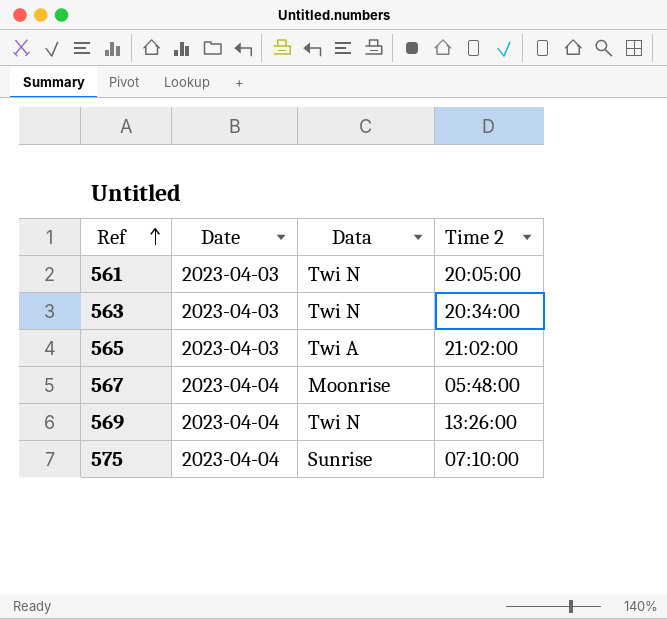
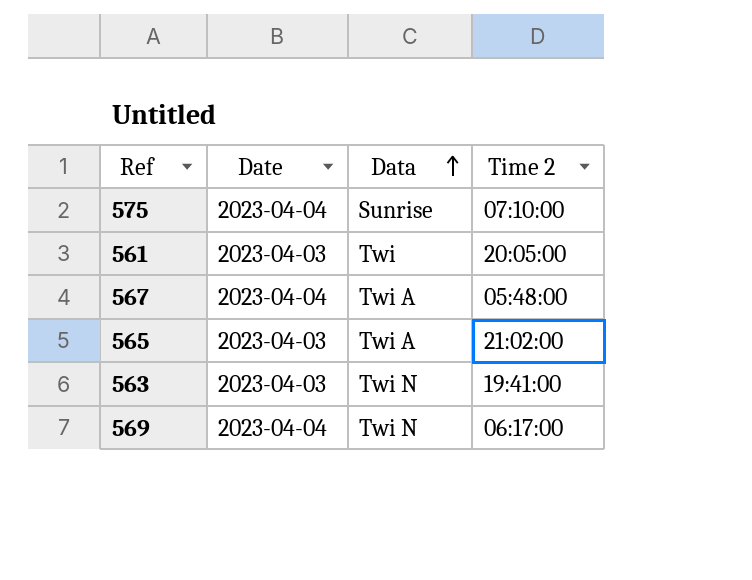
row order: Ref ascending -> Data ascending
561 | Data: Twi N -> Twi
567 | Data: Moonrise -> Twi A
563 | Time 2: 20:34:00 -> 19:41:00
569 | Time 2: 13:26:00 -> 06:17:00

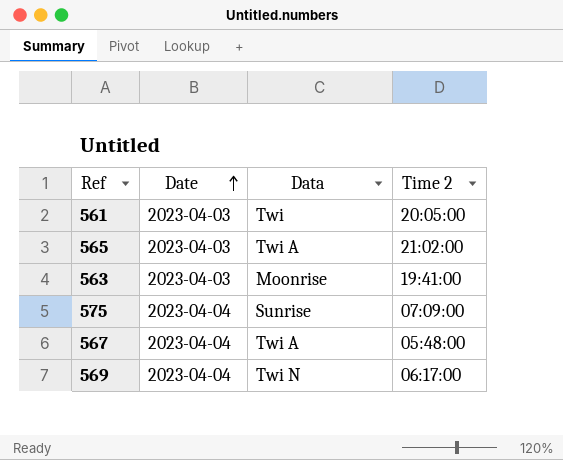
row order: Data ascending -> Date ascending
563 | Data: Twi N -> Moonrise
575 | Time 2: 07:10:00 -> 07:09:00

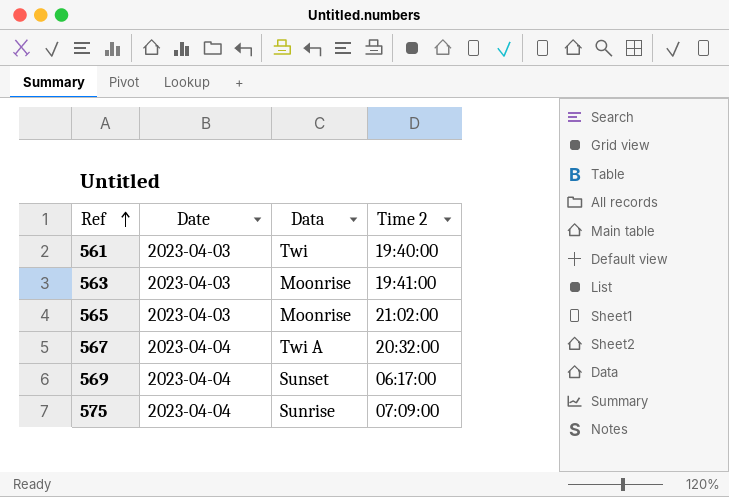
row order: Date ascending -> Ref ascending
561 | Time 2: 20:05:00 -> 19:40:00
565 | Data: Twi A -> Moonrise
567 | Time 2: 05:48:00 -> 20:32:00
569 | Data: Twi N -> Sunset

